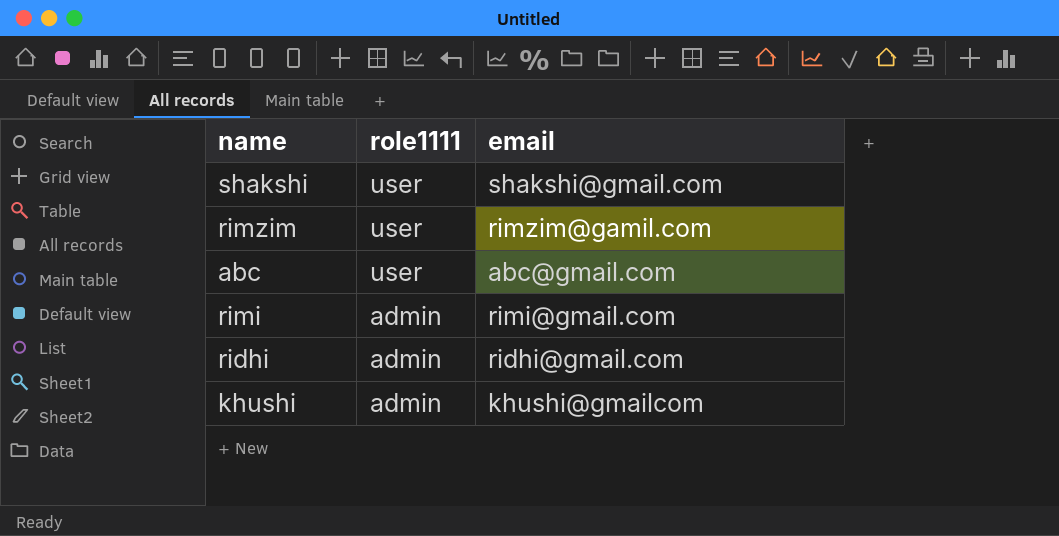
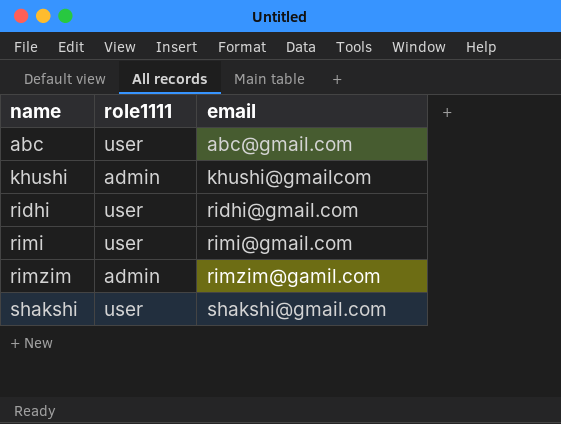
row order: role1111 descending -> name ascending
ridhi | role1111: admin -> user
rimi | role1111: admin -> user
rimzim | role1111: user -> admin

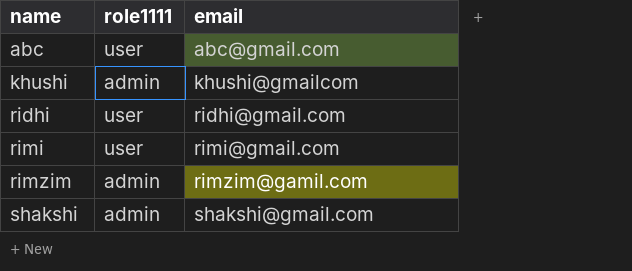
shakshi | role1111: user -> admin

